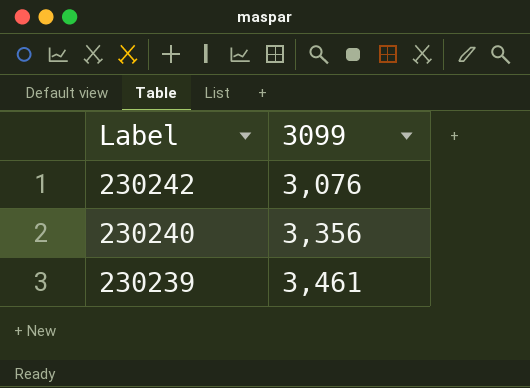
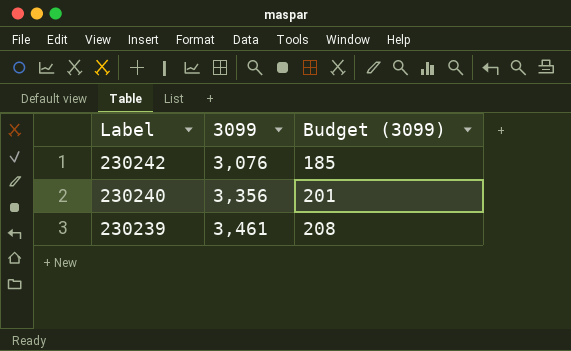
column Budget (3099) | formula: none -> [3099] * 0.06

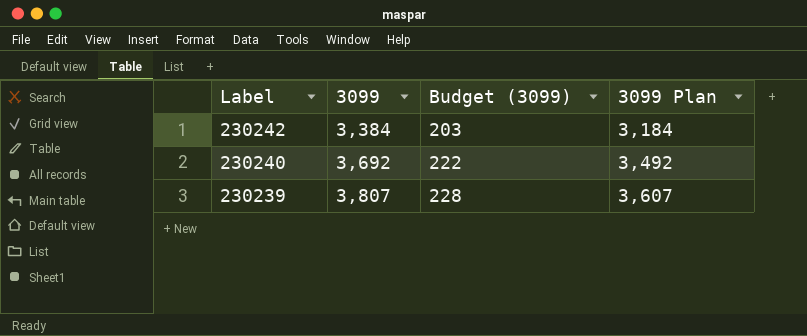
column 3099 Plan | formula: none -> [3099] - 200
230242 | 3099: 3,076 -> 3,384
230242 | Budget (3099): 185 -> 203
230240 | 3099: 3,356 -> 3,692
230240 | Budget (3099): 201 -> 222
230239 | 3099: 3,461 -> 3,807
230239 | Budget (3099): 208 -> 228

